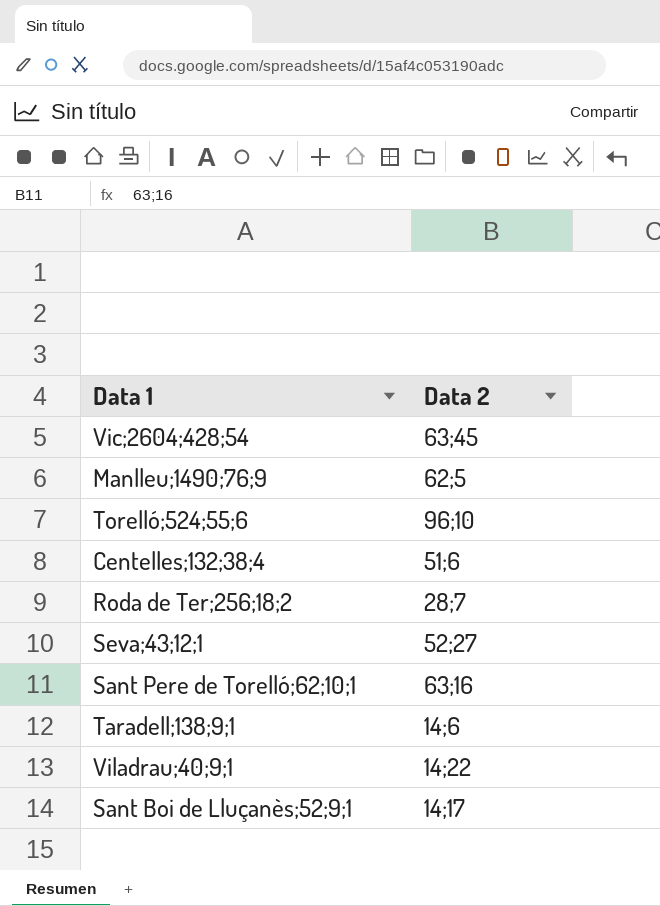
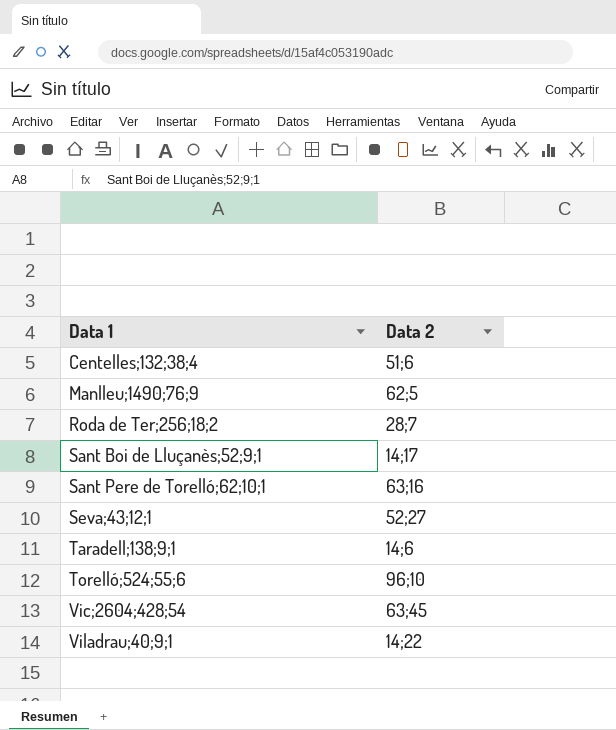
row order: none -> Data 1 ascending

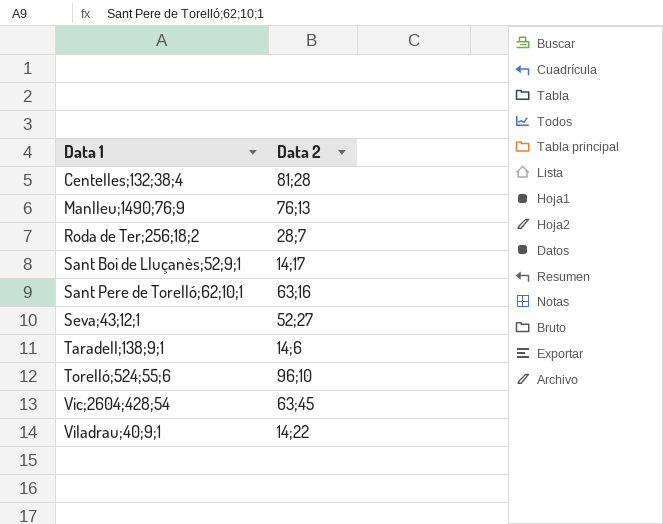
Centelles;132;38;4 | Data 2: 51;6 -> 81;28
Manlleu;1490;76;9 | Data 2: 62;5 -> 76;13

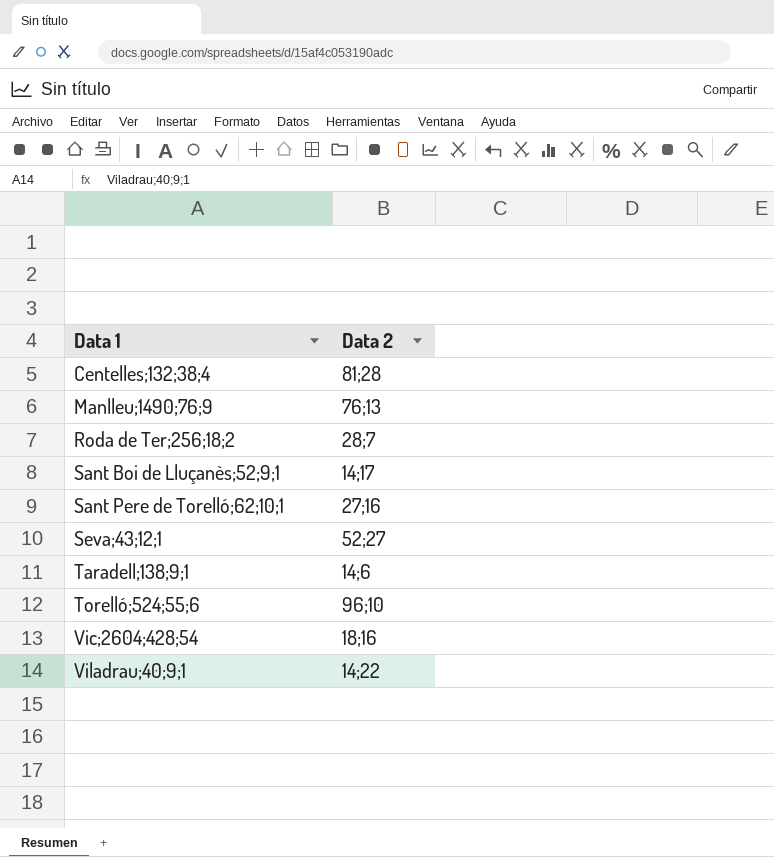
Sant Pere de Torelló;62;10;1 | Data 2: 63;16 -> 27;16
Vic;2604;428;54 | Data 2: 63;45 -> 18;16

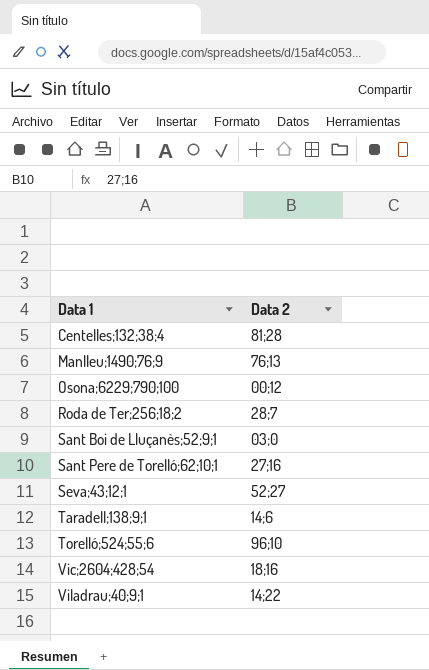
row Osona;6229;790;100: none -> 00;12
Sant Boi de Lluçanès;52;9;1 | Data 2: 14;17 -> 03;0

